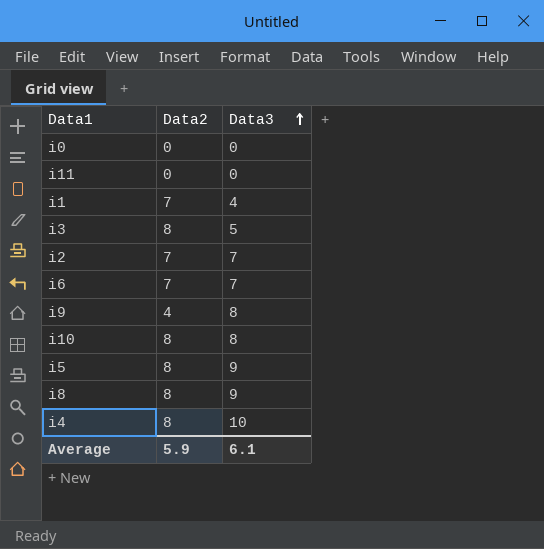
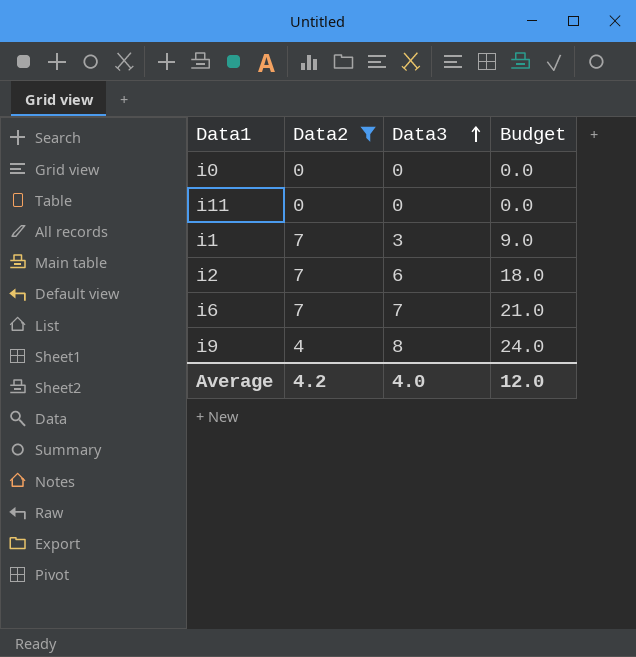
filter: none -> Data2 != 8
column Budget | formula: none -> [Data3] * 3
i1 | Data3: 4 -> 3
i2 | Data3: 7 -> 6
Average | Data2: 5.9 -> 4.2
Average | Data3: 6.1 -> 4.0

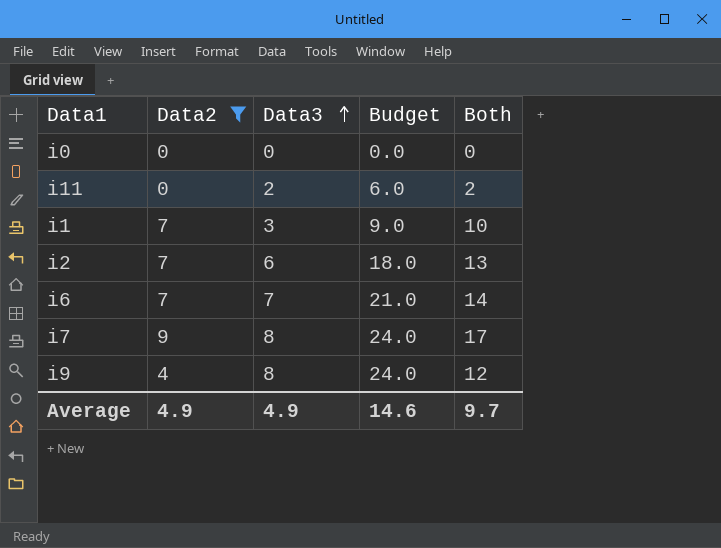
column Both | formula: none -> [Data2] + [Data3]
i11 | Data3: 0 -> 2
i11 | Budget: 0.0 -> 6.0
row i7: none -> 9 | 8 | 24.0 | 17
Average | Data2: 4.2 -> 4.9
Average | Data3: 4.0 -> 4.9
Average | Budget: 12.0 -> 14.6

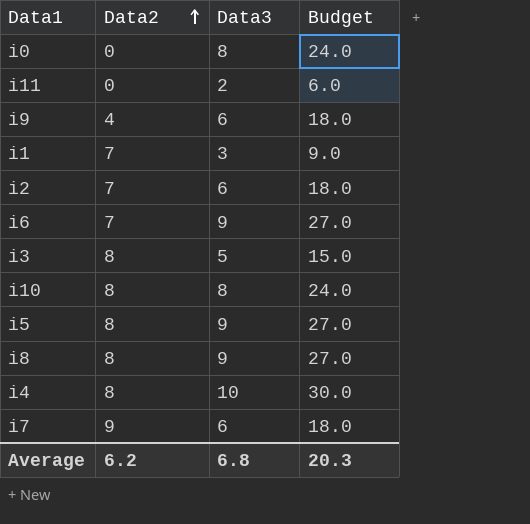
filter: Data2 != 8 -> none
row order: Data3 ascending -> Data2 ascending
column Both | formula: [Data2] + [Data3] -> none
i0 | Data3: 0 -> 8
i0 | Budget: 0.0 -> 24.0
i9 | Data3: 8 -> 6
i9 | Budget: 24.0 -> 18.0
i6 | Data3: 7 -> 9
i6 | Budget: 21.0 -> 27.0
i7 | Data3: 8 -> 6
i7 | Budget: 24.0 -> 18.0
Average | Data2: 4.9 -> 6.2
Average | Data3: 4.9 -> 6.8
Average | Budget: 14.6 -> 20.3

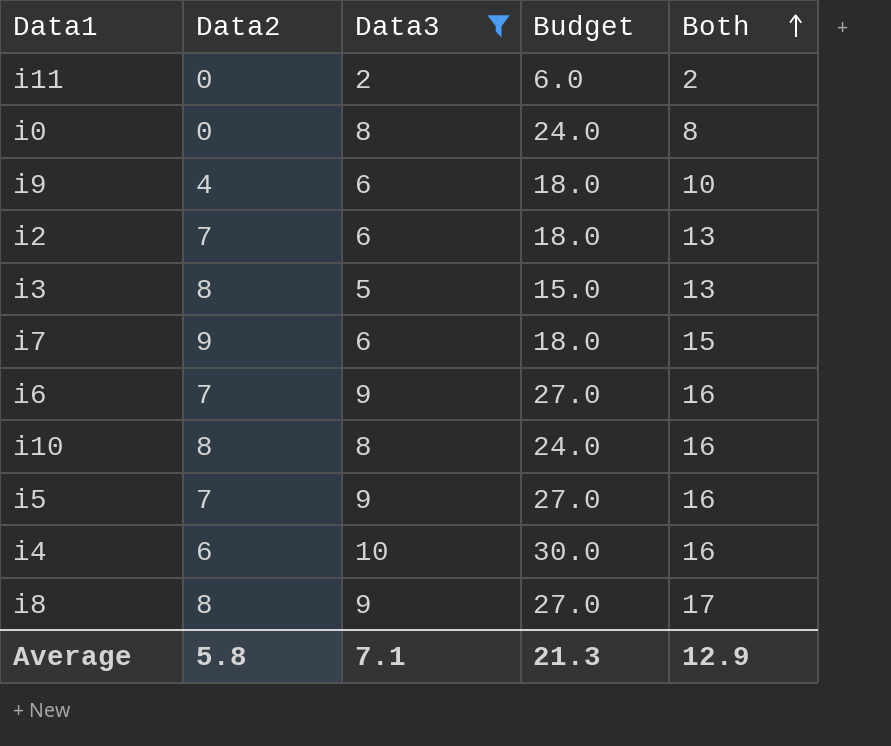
filter: none -> Data3 != 3
row order: Data2 ascending -> Both ascending
column Both | formula: none -> [Data2] + [Data3]
i5 | Data2: 8 -> 7
i4 | Data2: 8 -> 6
Average | Data2: 6.2 -> 5.8
Average | Data3: 6.8 -> 7.1
Average | Budget: 20.3 -> 21.3

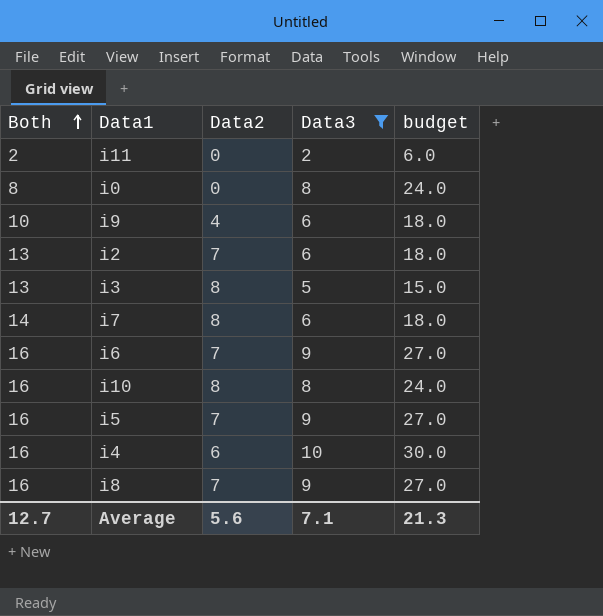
column Both | position: 5 -> 1
column name: Budget -> budget
i7 | Both: 15 -> 14
i7 | Data2: 9 -> 8
i8 | Both: 17 -> 16
i8 | Data2: 8 -> 7
Average | Both: 12.9 -> 12.7
Average | Data2: 5.8 -> 5.6

